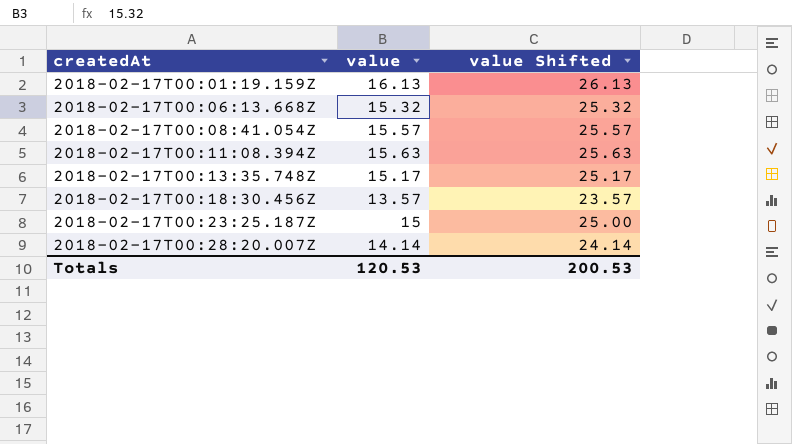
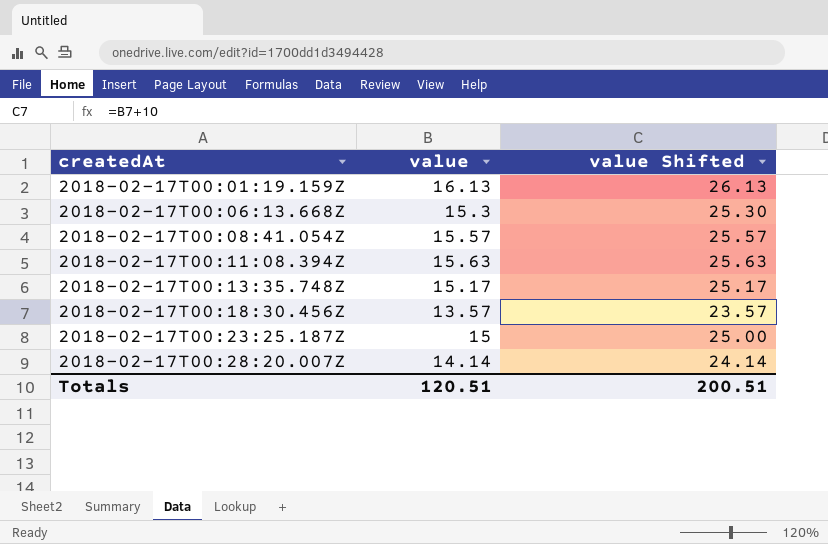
2018-02-17T00:06:13.668Z | value: 15.32 -> 15.3
2018-02-17T00:06:13.668Z | value Shifted: 25.32 -> 25.30
Totals | value: 120.53 -> 120.51
Totals | value Shifted: 200.53 -> 200.51

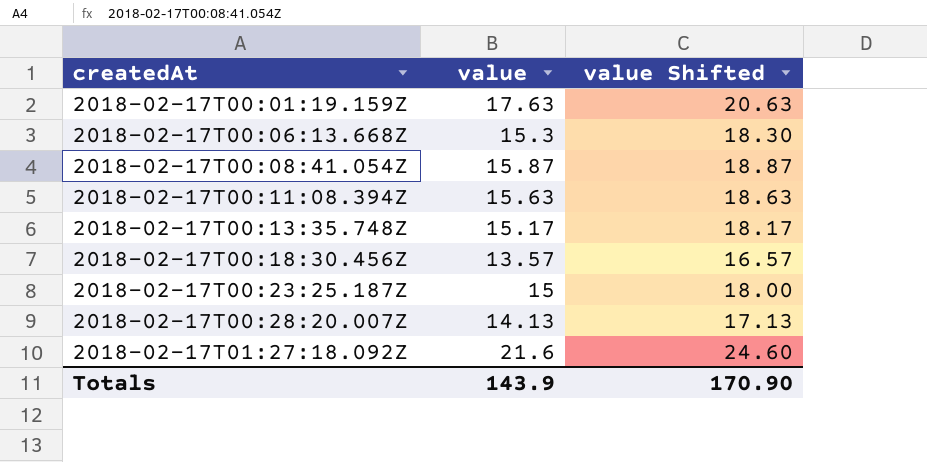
column value Shifted | formula: [value] + 10 -> [value] + 3
2018-02-17T00:01:19.159Z | value: 16.13 -> 17.63
2018-02-17T00:08:41.054Z | value: 15.57 -> 15.87
2018-02-17T00:28:20.007Z | value: 14.14 -> 14.13
row 2018-02-17T01:27:18.092Z: none -> 21.6 | 24.60
Totals | value: 120.51 -> 143.9
Totals | value Shifted: 200.51 -> 170.90

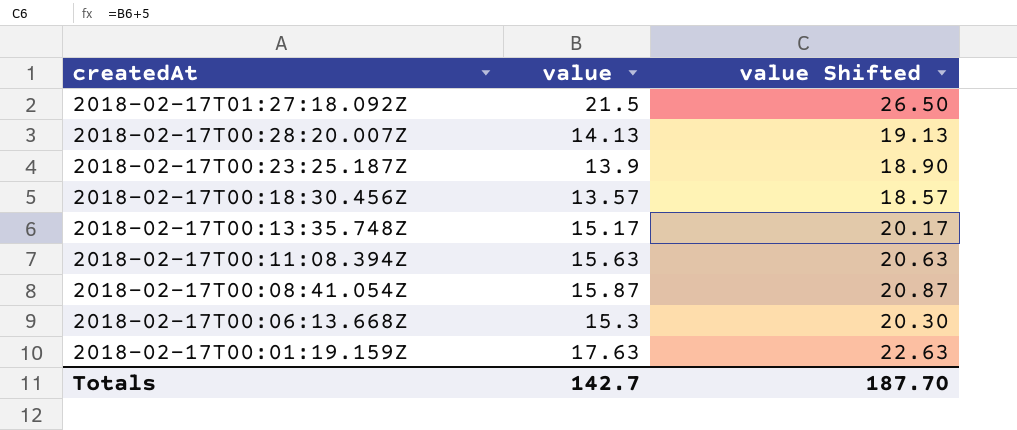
row order: createdAt ascending -> createdAt descending
column value Shifted | formula: [value] + 3 -> [value] + 5
2018-02-17T01:27:18.092Z | value: 21.6 -> 21.5
2018-02-17T00:23:25.187Z | value: 15 -> 13.9
Totals | value: 143.9 -> 142.7
Totals | value Shifted: 170.90 -> 187.70

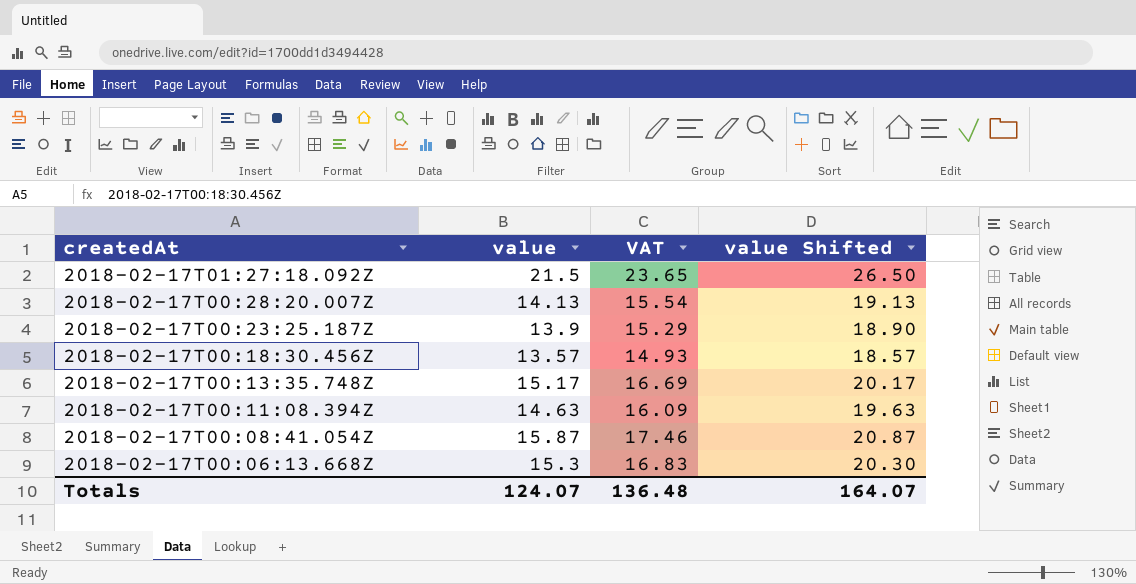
column VAT | formula: none -> [value] * 1.1
row 2018-02-17T00:01:19.159Z: 17.63 | 22.63 -> none
2018-02-17T00:11:08.394Z | value: 15.63 -> 14.63
2018-02-17T00:11:08.394Z | value Shifted: 20.63 -> 19.63
Totals | value: 142.7 -> 124.07
Totals | value Shifted: 187.70 -> 164.07

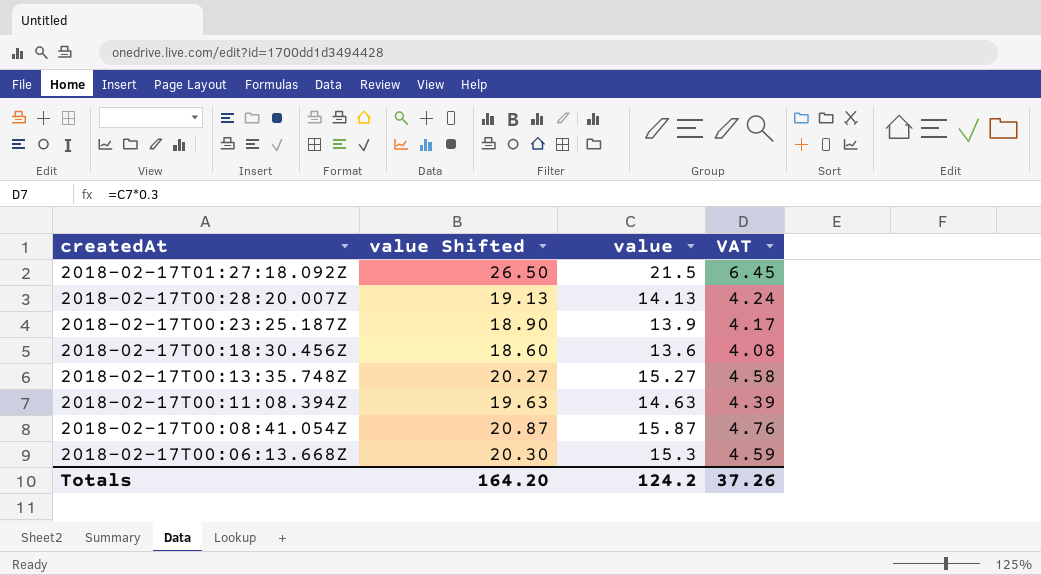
column value Shifted | position: 4 -> 2
column VAT | formula: [value] * 1.1 -> [value] * 0.3
2018-02-17T00:18:30.456Z | value Shifted: 18.57 -> 18.60
2018-02-17T00:18:30.456Z | value: 13.57 -> 13.6
2018-02-17T00:13:35.748Z | value Shifted: 20.17 -> 20.27
2018-02-17T00:13:35.748Z | value: 15.17 -> 15.27
Totals | value Shifted: 164.07 -> 164.20
Totals | value: 124.07 -> 124.2
Totals | VAT: 136.48 -> 37.26

